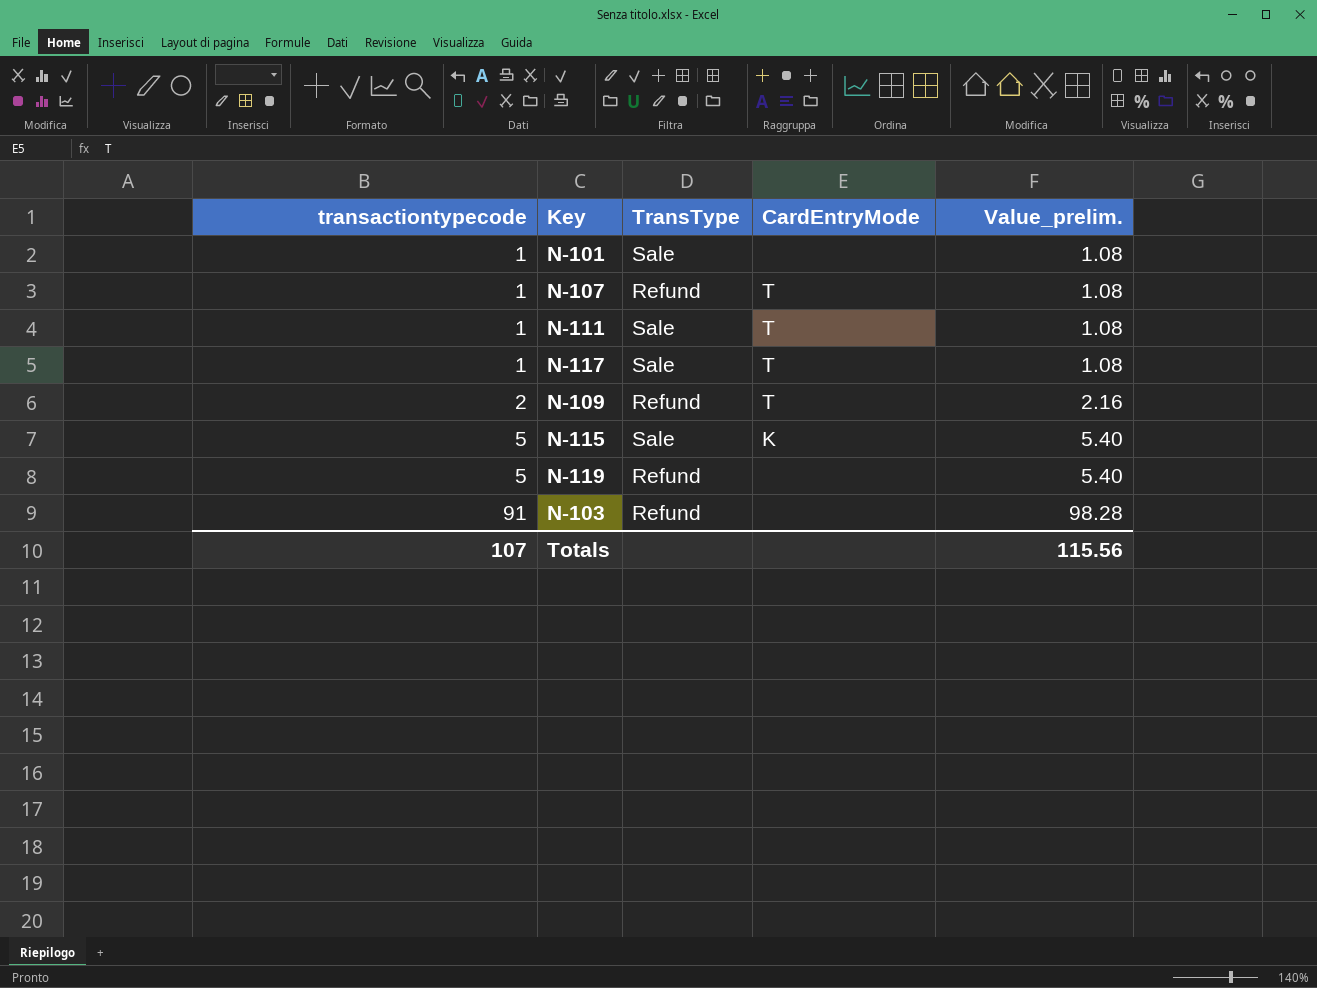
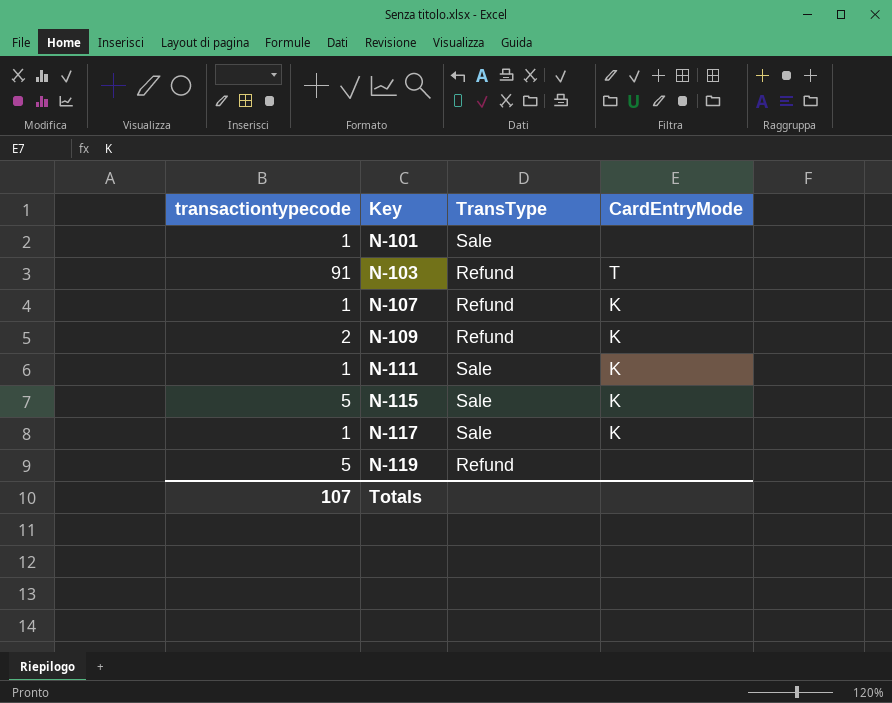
row order: transactiontypecode ascending -> Key ascending
column Value_prelim. | formula: [transactiontypecode] * 1.08 -> none
N-103 | CardEntryMode: none -> T
N-107 | CardEntryMode: T -> K
N-109 | CardEntryMode: T -> K
N-111 | CardEntryMode: T -> K
N-117 | CardEntryMode: T -> K

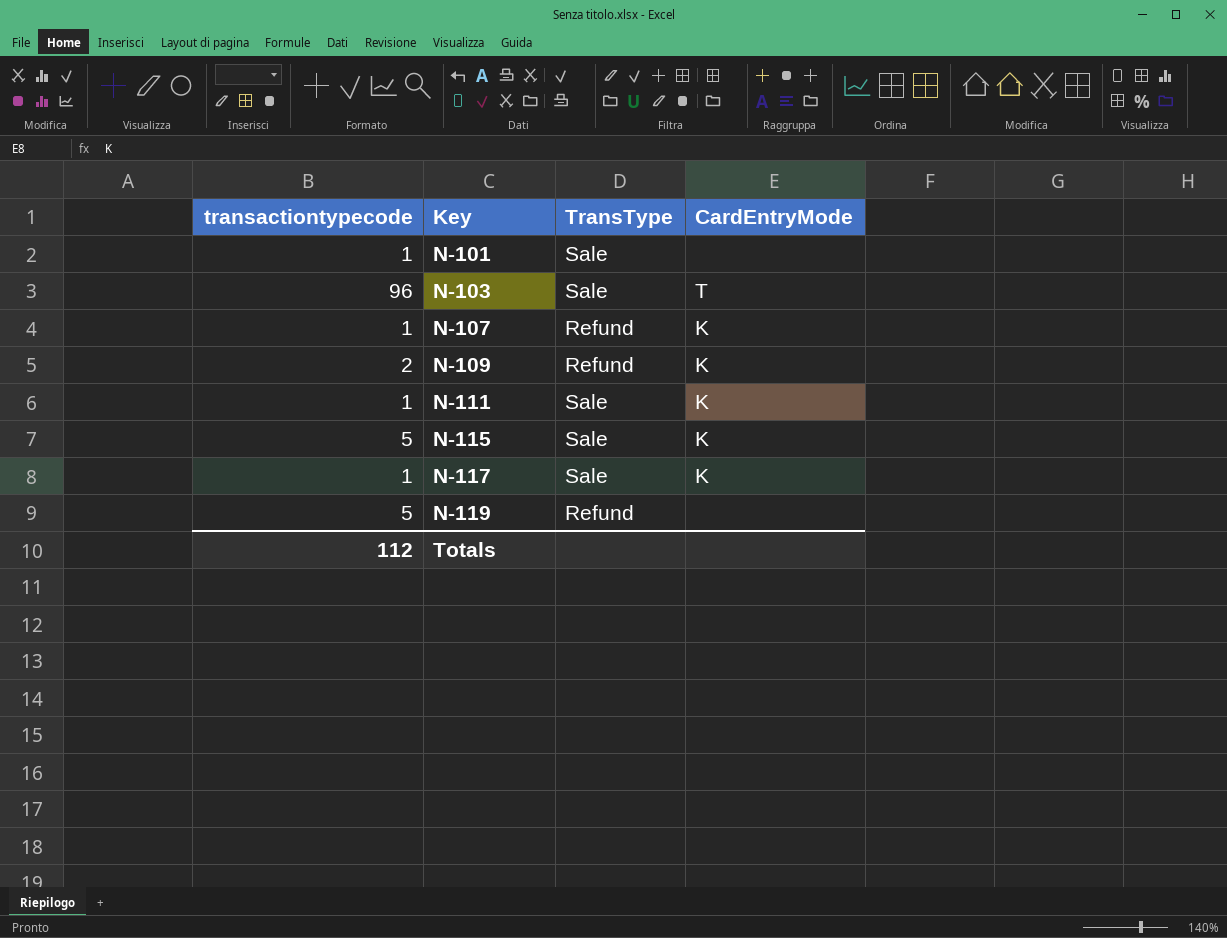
N-103 | transactiontypecode: 91 -> 96
N-103 | TransType: Refund -> Sale
Totals | transactiontypecode: 107 -> 112

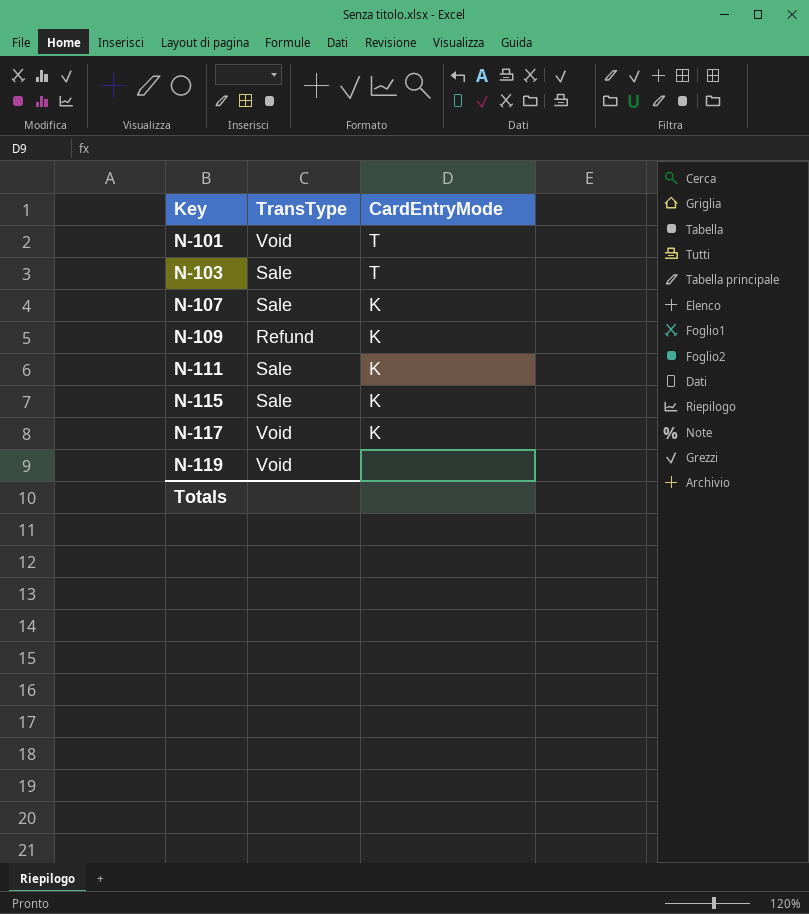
column transactiontypecode | position: 1 -> none
N-101 | TransType: Sale -> Void
N-101 | CardEntryMode: none -> T
N-107 | TransType: Refund -> Sale
N-117 | TransType: Sale -> Void
N-119 | TransType: Refund -> Void

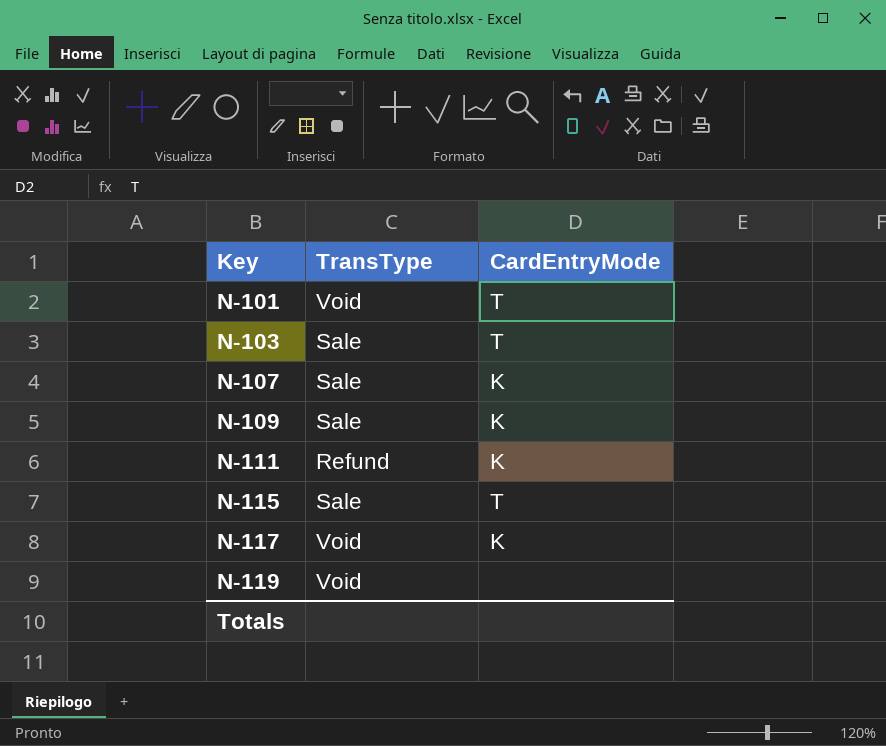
N-109 | TransType: Refund -> Sale
N-111 | TransType: Sale -> Refund
N-115 | CardEntryMode: K -> T

